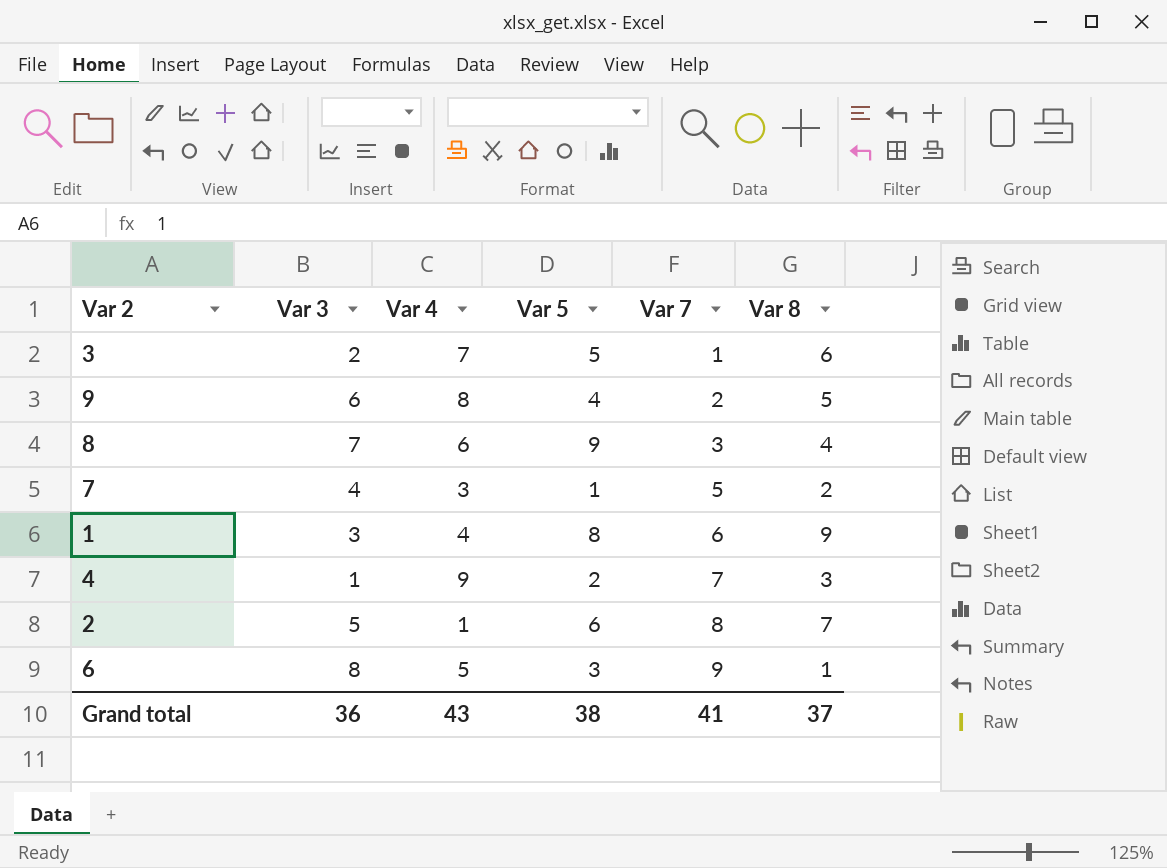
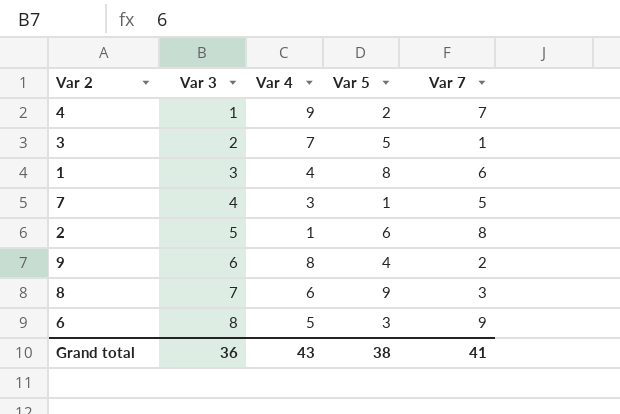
row order: Var 7 ascending -> Var 3 ascending
column Var 8 | position: 6 -> none

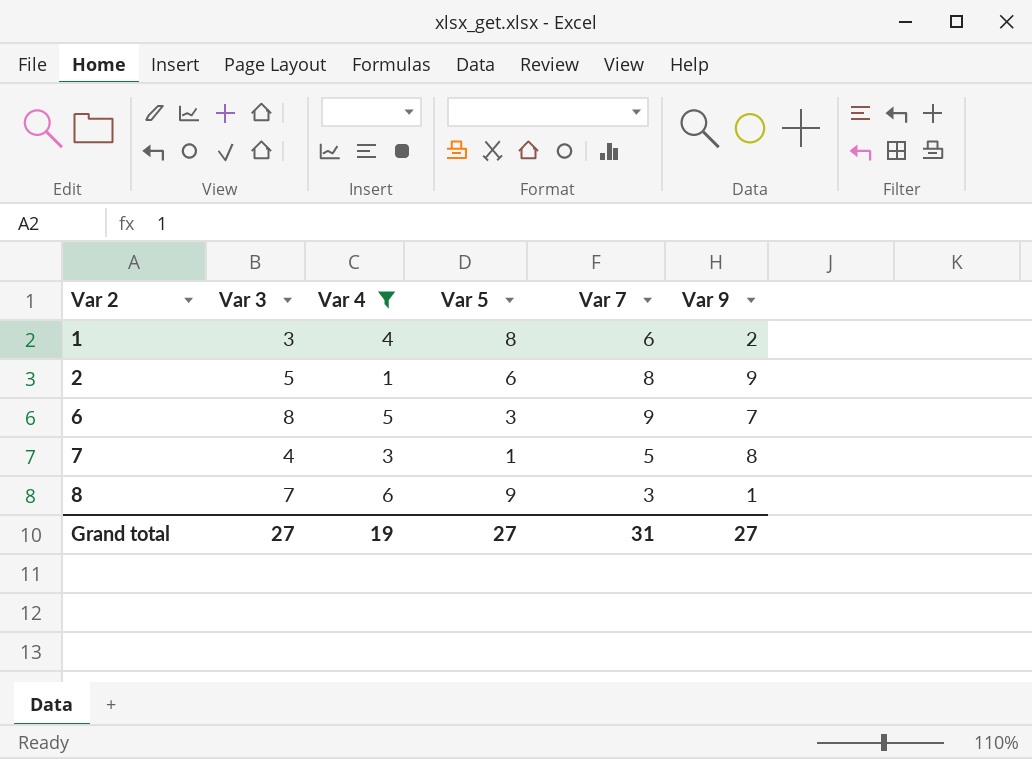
filter: none -> Var 4 <= 6
row order: Var 3 ascending -> Var 2 ascending
column Var 9 | position: none -> 6
Grand total | Var 3: 36 -> 27
Grand total | Var 4: 43 -> 19
Grand total | Var 5: 38 -> 27
Grand total | Var 7: 41 -> 31

